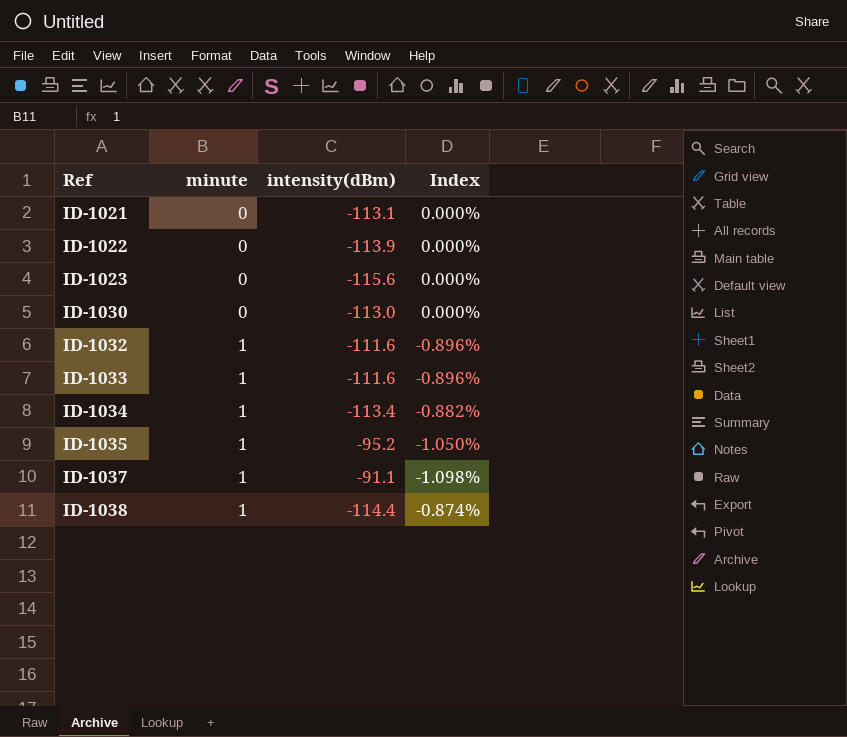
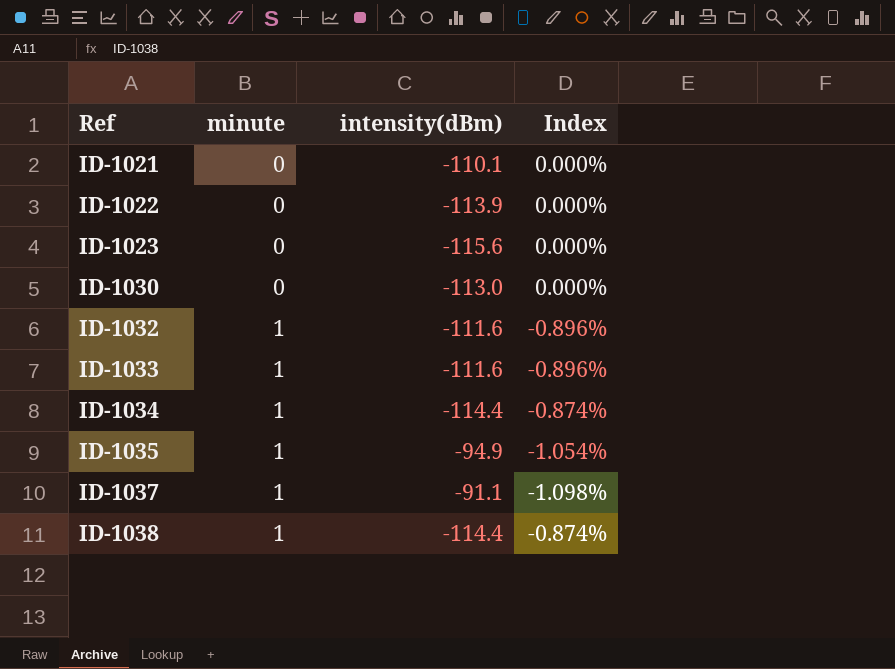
ID-1021 | intensity(dBm): -113.1 -> -110.1
ID-1034 | intensity(dBm): -113.4 -> -114.4
ID-1034 | Index: -0.882% -> -0.874%
ID-1035 | intensity(dBm): -95.2 -> -94.9
ID-1035 | Index: -1.050% -> -1.054%

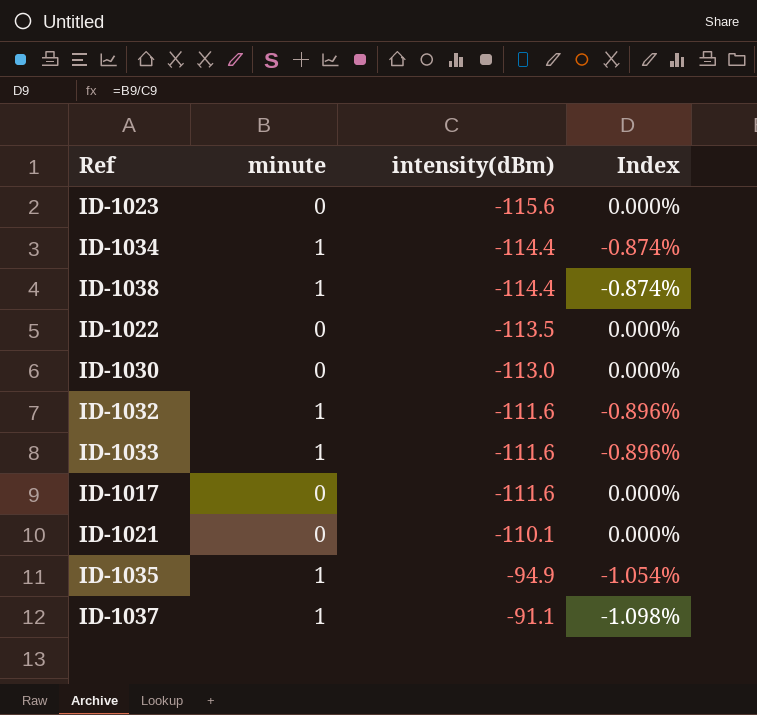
row order: Ref ascending -> intensity(dBm) ascending
ID-1022 | intensity(dBm): -113.9 -> -113.5
row ID-1017: none -> 0 | -111.6 | 0.000%

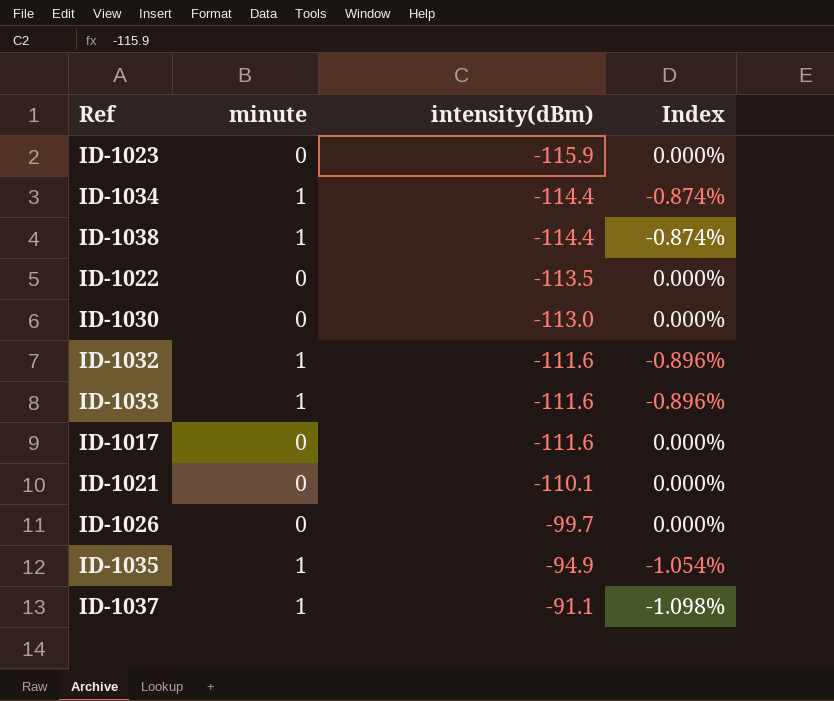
ID-1023 | intensity(dBm): -115.6 -> -115.9
row ID-1026: none -> 0 | -99.7 | 0.000%

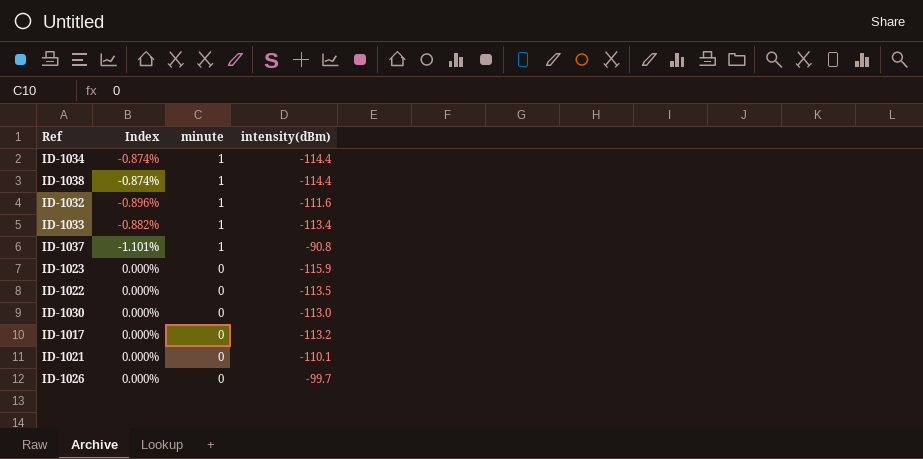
row order: intensity(dBm) ascending -> minute descending
column Index | position: 4 -> 2
row ID-1035: 1 | -94.9 | -1.054% -> none
ID-1033 | Index: -0.896% -> -0.882%
ID-1033 | intensity(dBm): -111.6 -> -113.4
ID-1037 | Index: -1.098% -> -1.101%
ID-1037 | intensity(dBm): -91.1 -> -90.8
ID-1017 | intensity(dBm): -111.6 -> -113.2

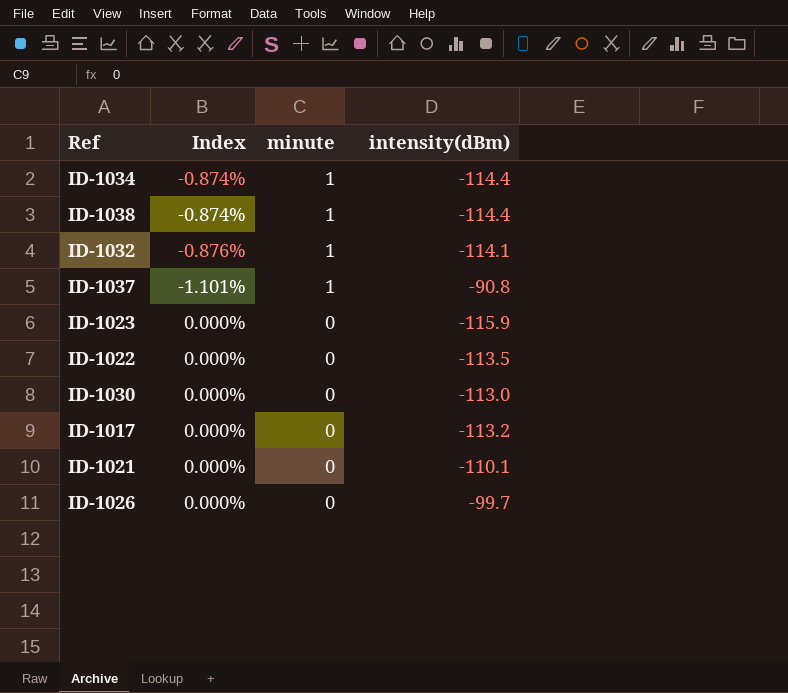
row ID-1033: -0.882% | 1 | -113.4 -> none
ID-1032 | Index: -0.896% -> -0.876%
ID-1032 | intensity(dBm): -111.6 -> -114.1

